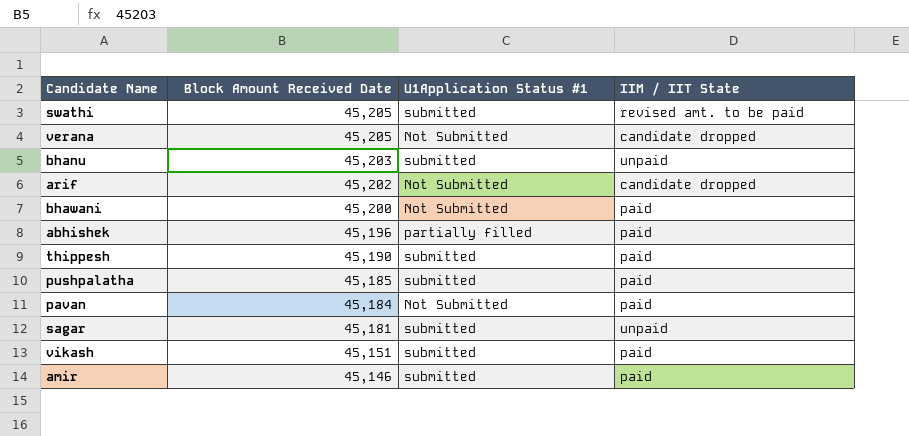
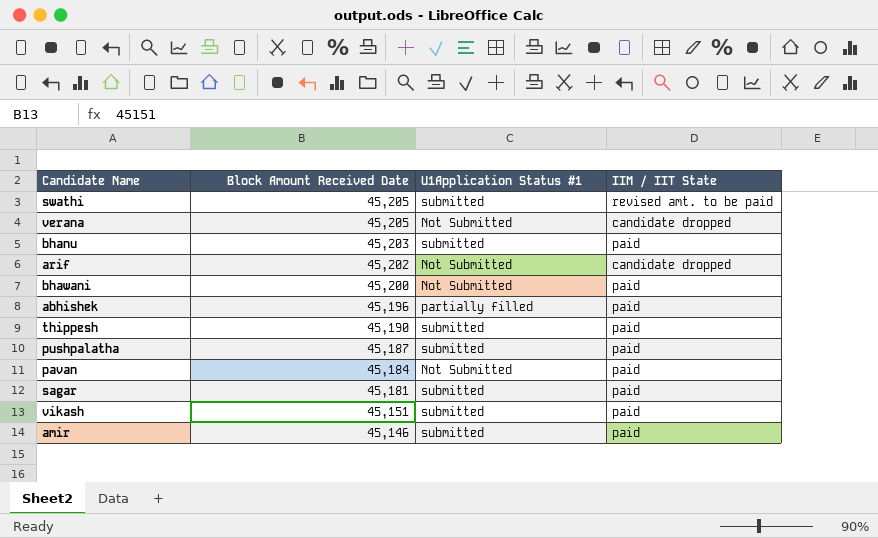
bhanu | IIM / IIT State: unpaid -> paid
pushpalatha | Block Amount Received Date: 45,185 -> 45,187
sagar | IIM / IIT State: unpaid -> paid

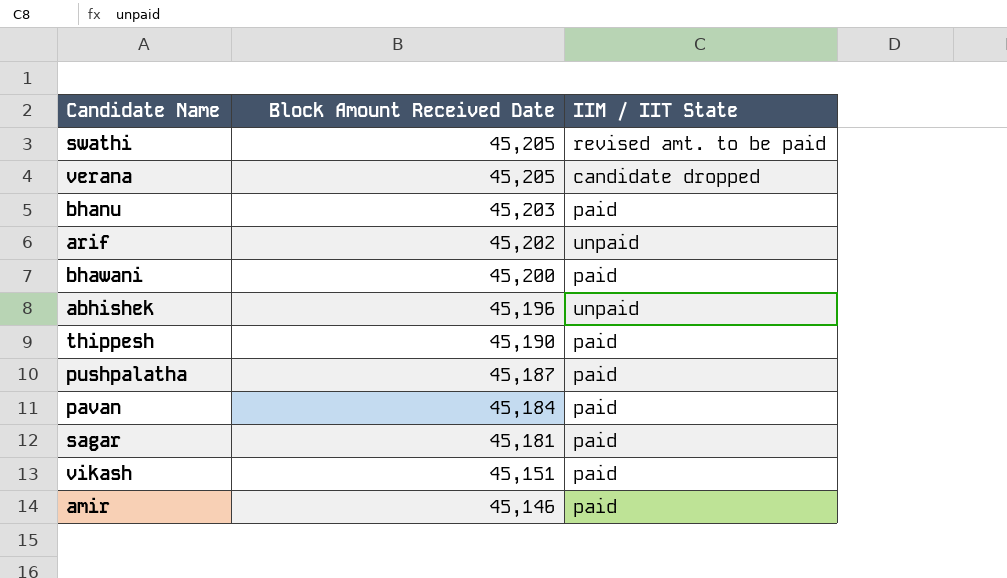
column U1Application Status #1 | position: 3 -> none
arif | IIM / IIT State: candidate dropped -> unpaid
abhishek | IIM / IIT State: paid -> unpaid

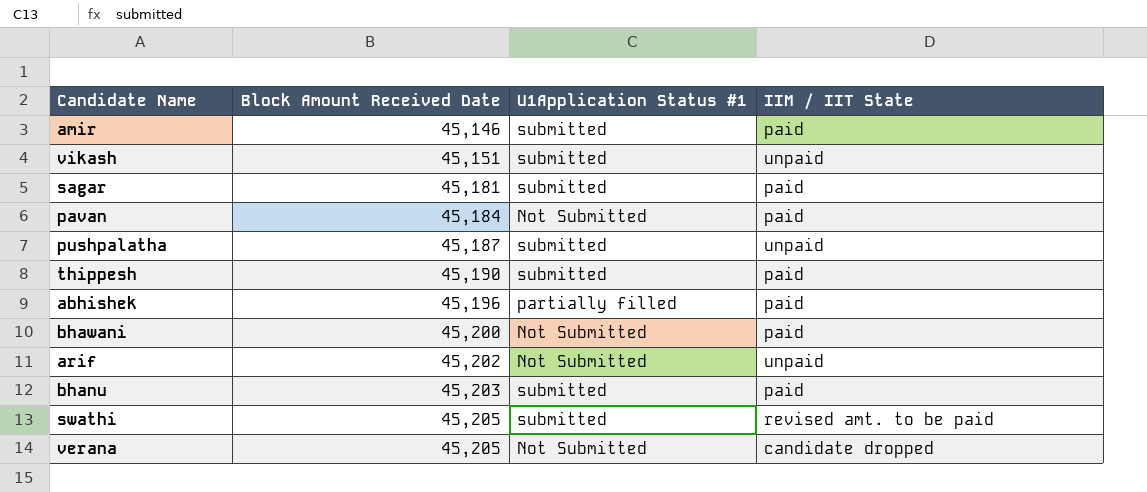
row order: Block Amount Received Date descending -> Block Amount Received Date ascending
column U1Application Status #1 | position: none -> 3
vikash | IIM / IIT State: paid -> unpaid
pushpalatha | IIM / IIT State: paid -> unpaid
abhishek | IIM / IIT State: unpaid -> paid

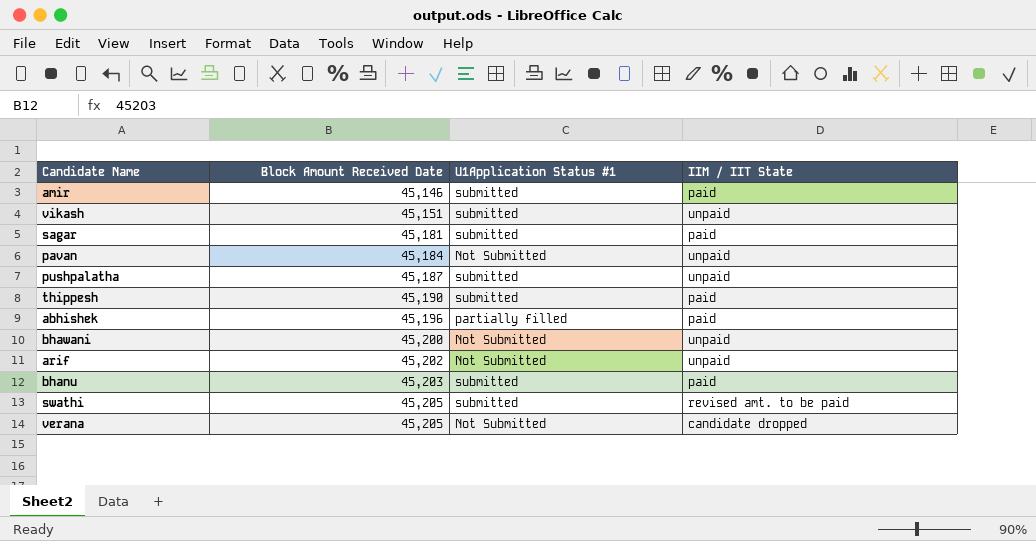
pavan | IIM / IIT State: paid -> unpaid
bhawani | IIM / IIT State: paid -> unpaid

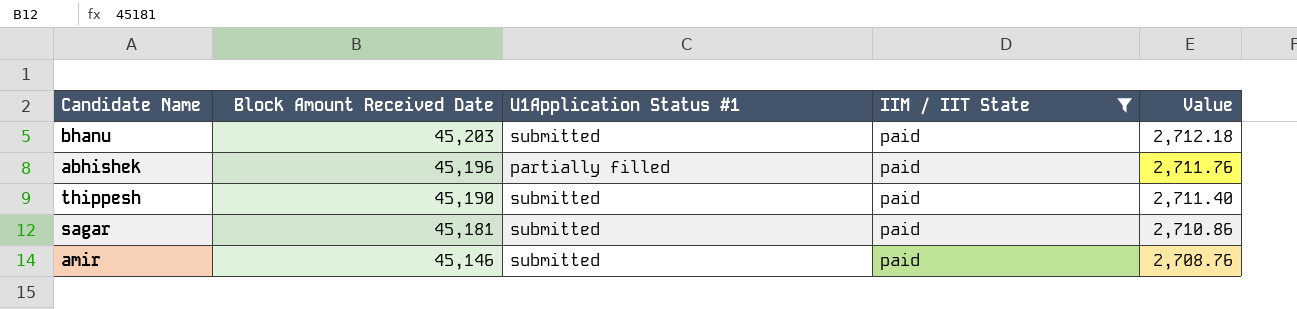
filter: none -> IIM / IIT State = paid
row order: Block Amount Received Date ascending -> Block Amount Received Date descending
column Value | formula: none -> [Block Amount Received Date] * 0.06

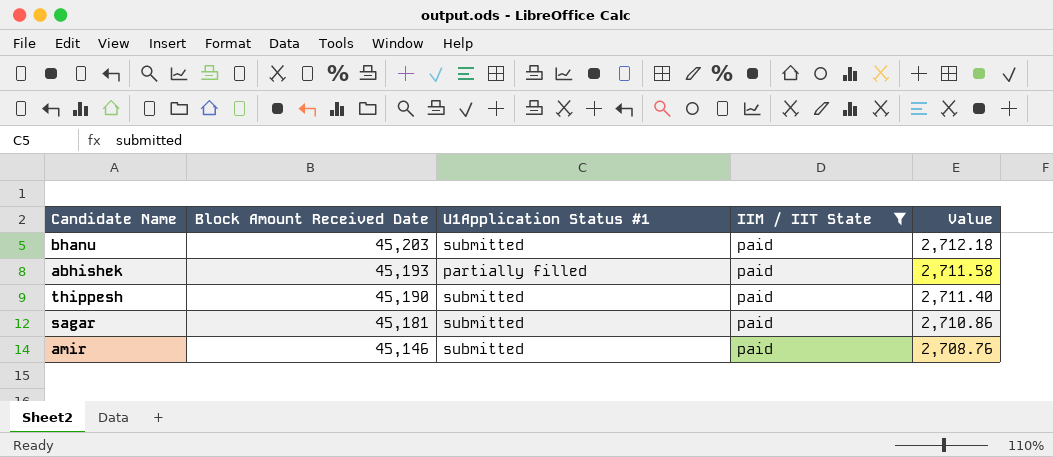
abhishek | Block Amount Received Date: 45,196 -> 45,193
abhishek | Value: 2,711.76 -> 2,711.58

